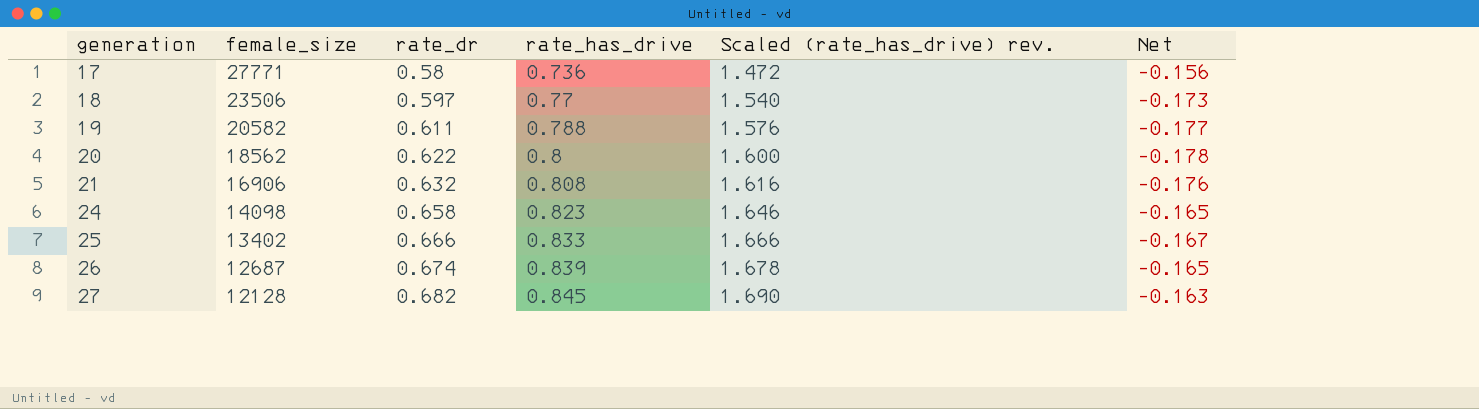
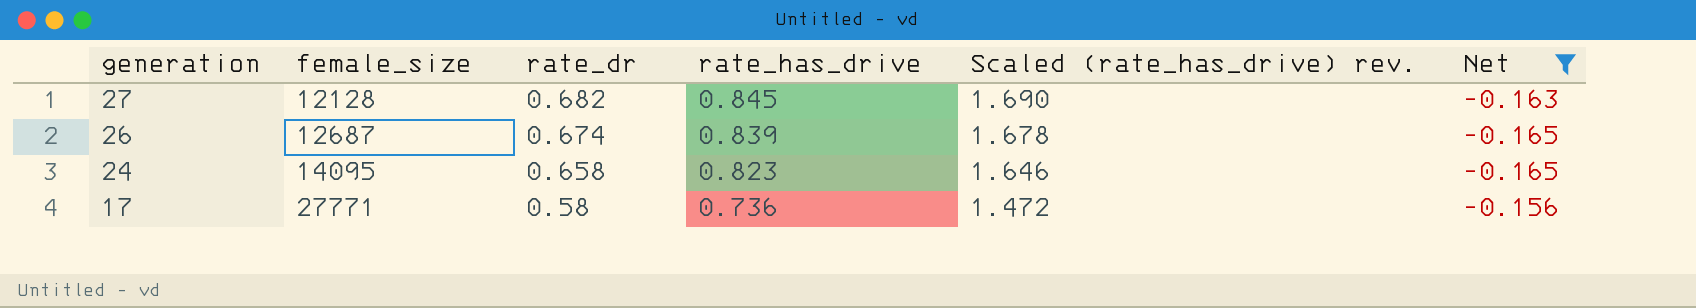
filter: none -> Net >= -0.165
row order: generation ascending -> generation descending
24 | female_size: 14098 -> 14095

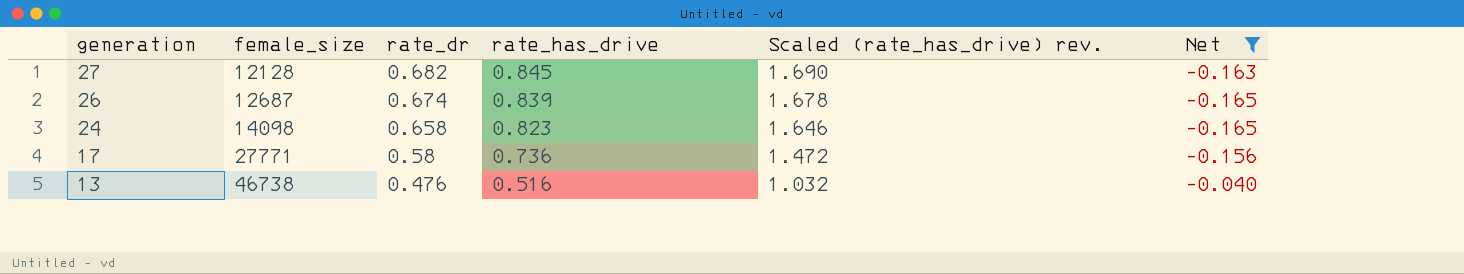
24 | female_size: 14095 -> 14098
row 13: none -> 46738 | 0.476 | 0.516 | 1.032 | -0.040

